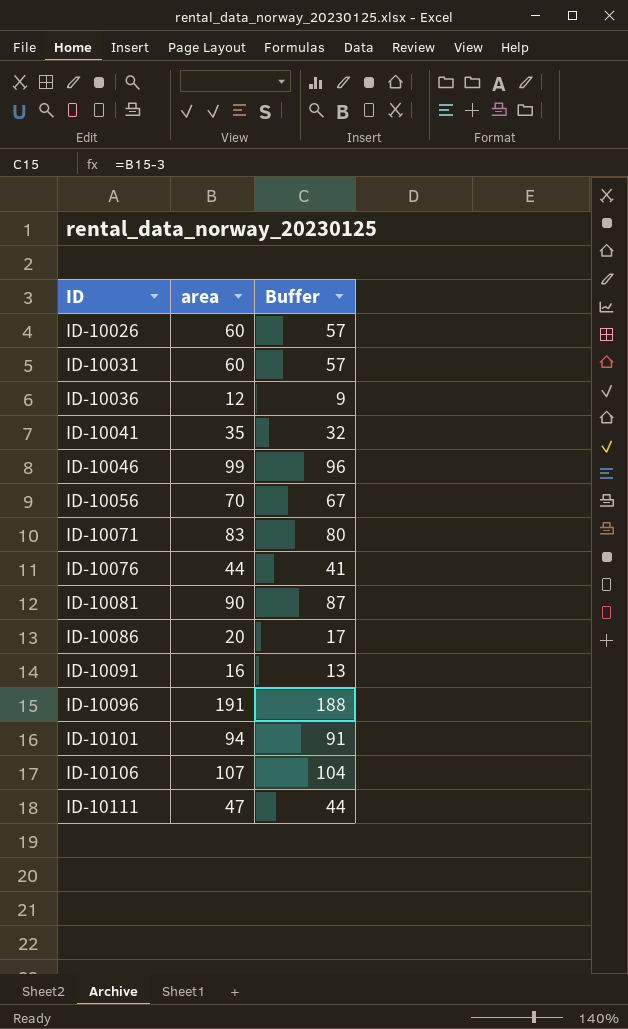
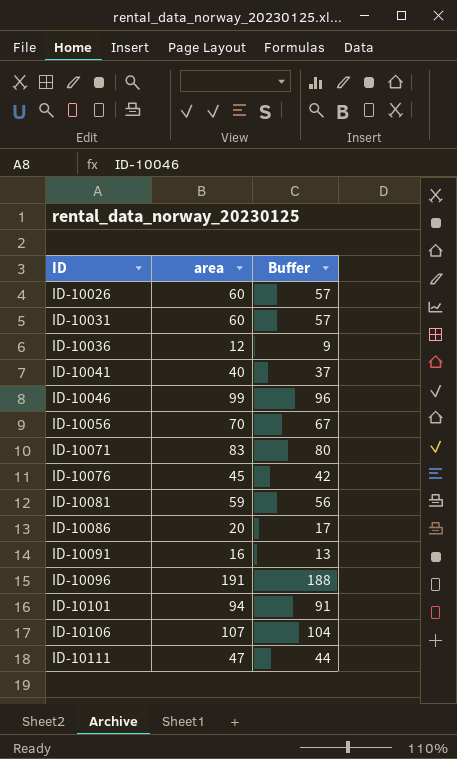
ID-10041 | area: 35 -> 40
ID-10041 | Buffer: 32 -> 37
ID-10076 | area: 44 -> 45
ID-10076 | Buffer: 41 -> 42
ID-10081 | area: 90 -> 59
ID-10081 | Buffer: 87 -> 56

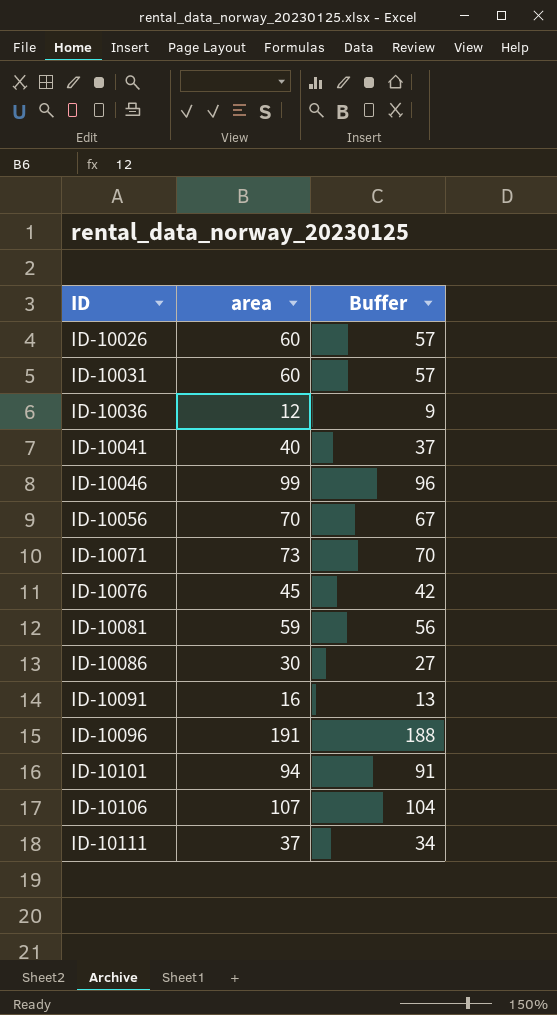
ID-10071 | area: 83 -> 73
ID-10071 | Buffer: 80 -> 70
ID-10086 | area: 20 -> 30
ID-10086 | Buffer: 17 -> 27
ID-10111 | area: 47 -> 37
ID-10111 | Buffer: 44 -> 34

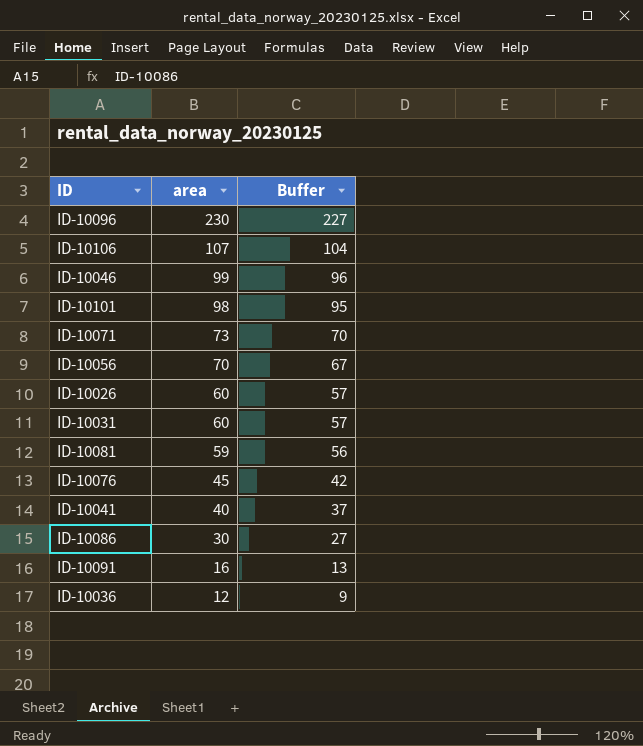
row order: ID ascending -> area descending
row ID-10111: 37 | 34 -> none
ID-10096 | area: 191 -> 230
ID-10096 | Buffer: 188 -> 227
ID-10101 | area: 94 -> 98
ID-10101 | Buffer: 91 -> 95

